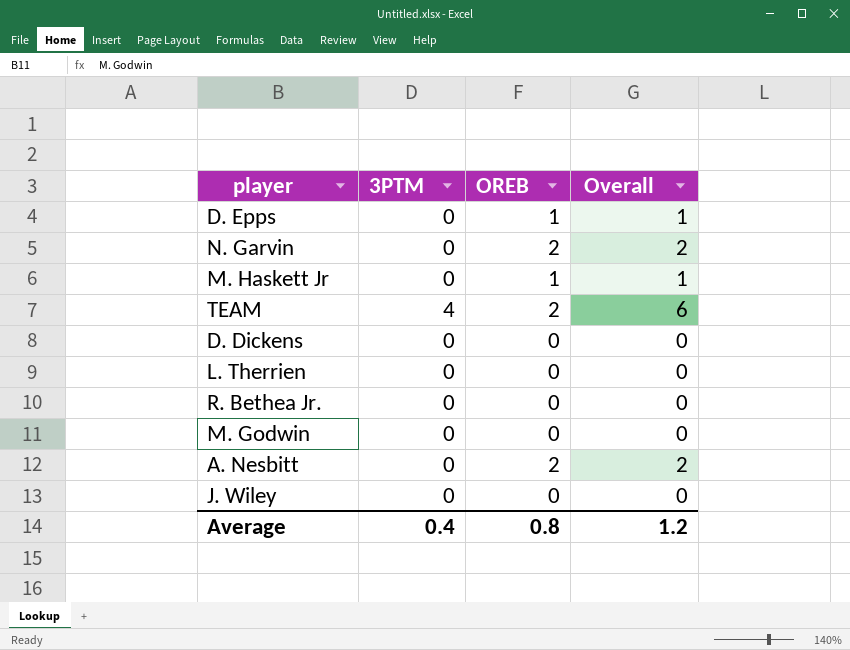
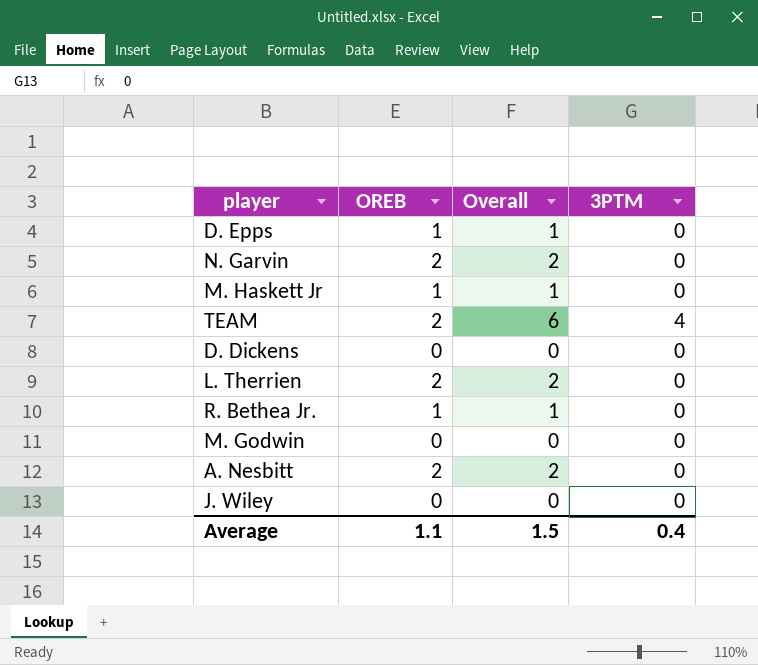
column 3PTM | position: 2 -> 4
L. Therrien | OREB: 0 -> 2
L. Therrien | Overall: 0 -> 2
R. Bethea Jr. | OREB: 0 -> 1
R. Bethea Jr. | Overall: 0 -> 1
Average | OREB: 0.8 -> 1.1
Average | Overall: 1.2 -> 1.5

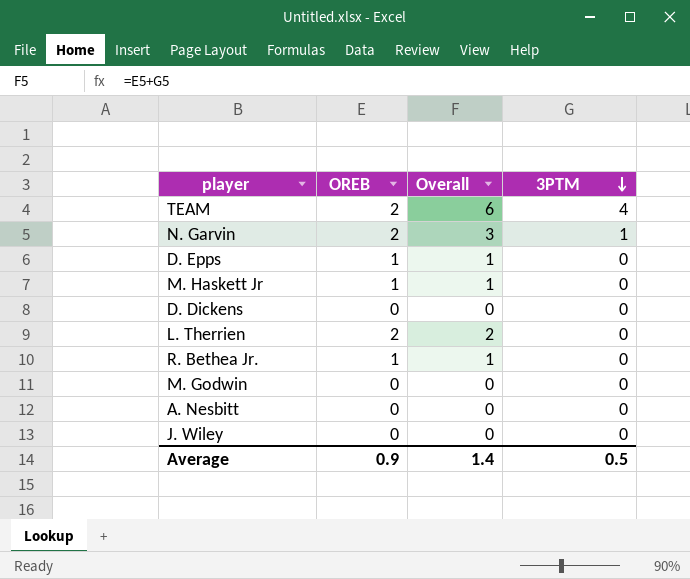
row order: none -> 3PTM descending
N. Garvin | Overall: 2 -> 3
N. Garvin | 3PTM: 0 -> 1
A. Nesbitt | OREB: 2 -> 0
A. Nesbitt | Overall: 2 -> 0
Average | OREB: 1.1 -> 0.9
Average | Overall: 1.5 -> 1.4
Average | 3PTM: 0.4 -> 0.5

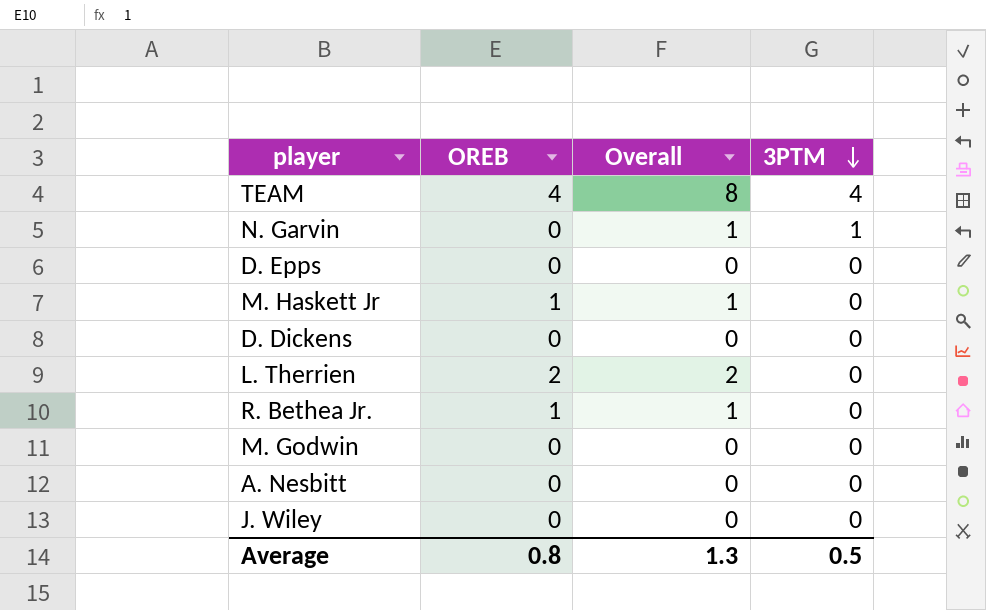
TEAM | OREB: 2 -> 4
TEAM | Overall: 6 -> 8
N. Garvin | OREB: 2 -> 0
N. Garvin | Overall: 3 -> 1
D. Epps | OREB: 1 -> 0
D. Epps | Overall: 1 -> 0
Average | OREB: 0.9 -> 0.8
Average | Overall: 1.4 -> 1.3

